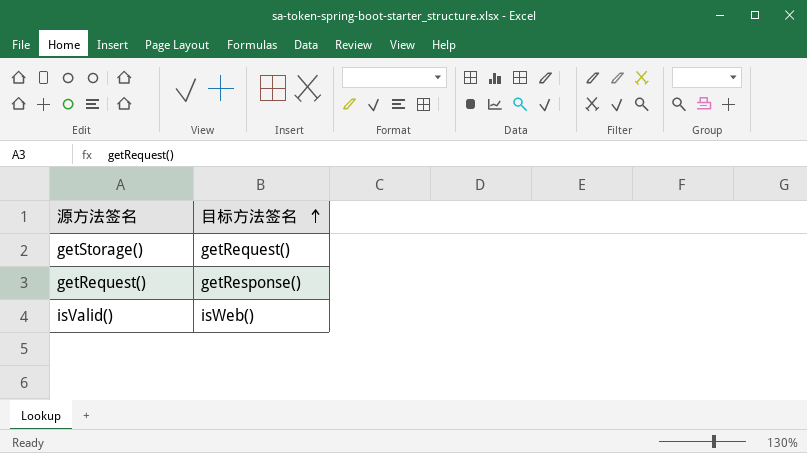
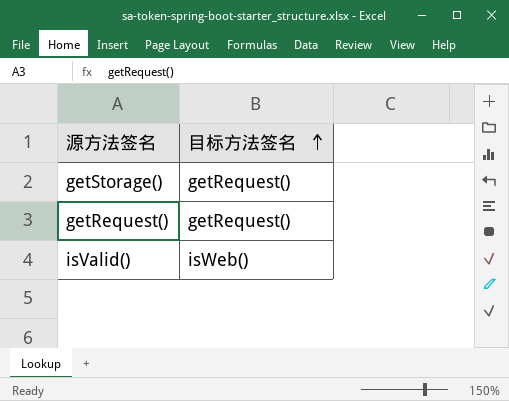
getRequest() | 目标方法签名: getResponse() -> getRequest()

